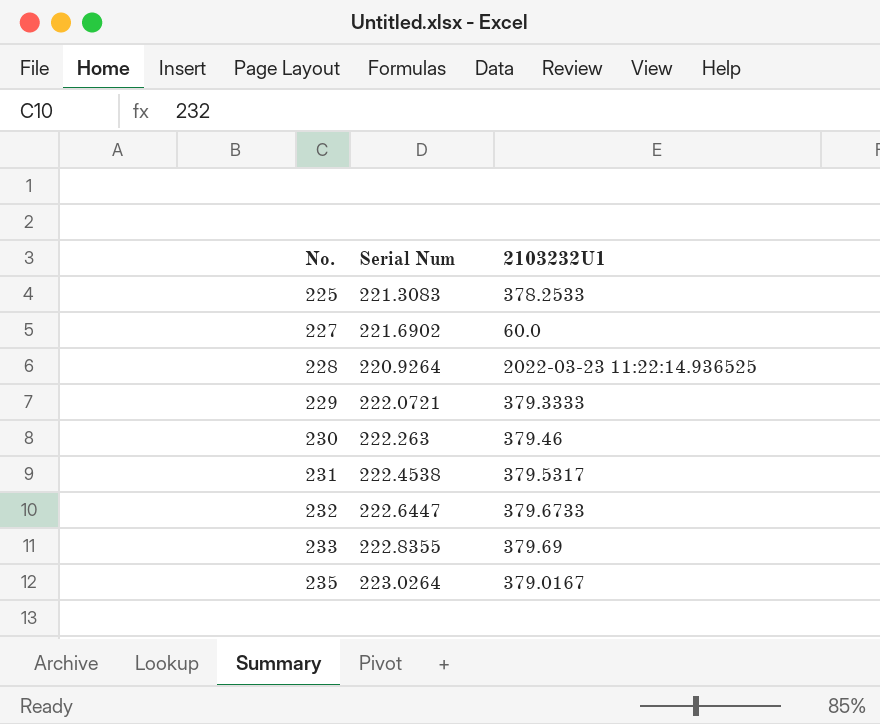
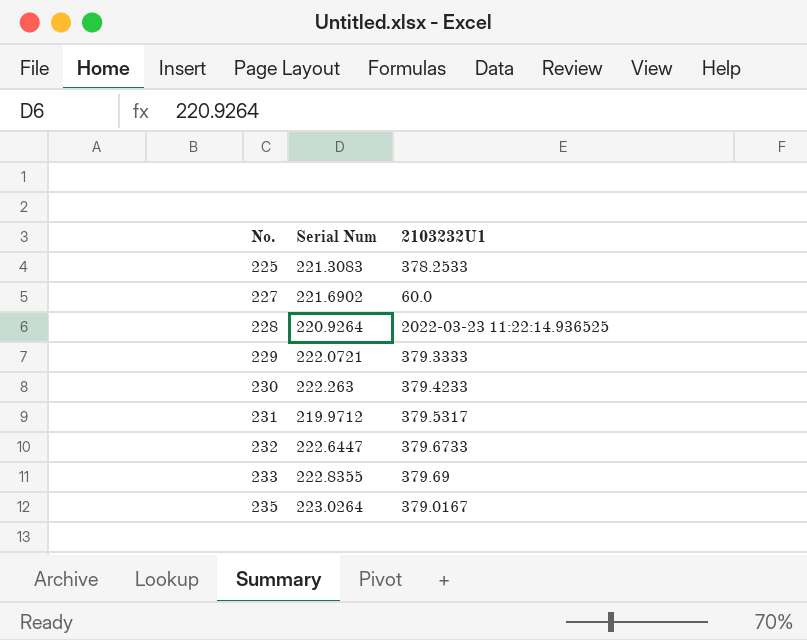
230 | 2103232U1: 379.46 -> 379.4233
231 | Serial Num: 222.4538 -> 219.9712

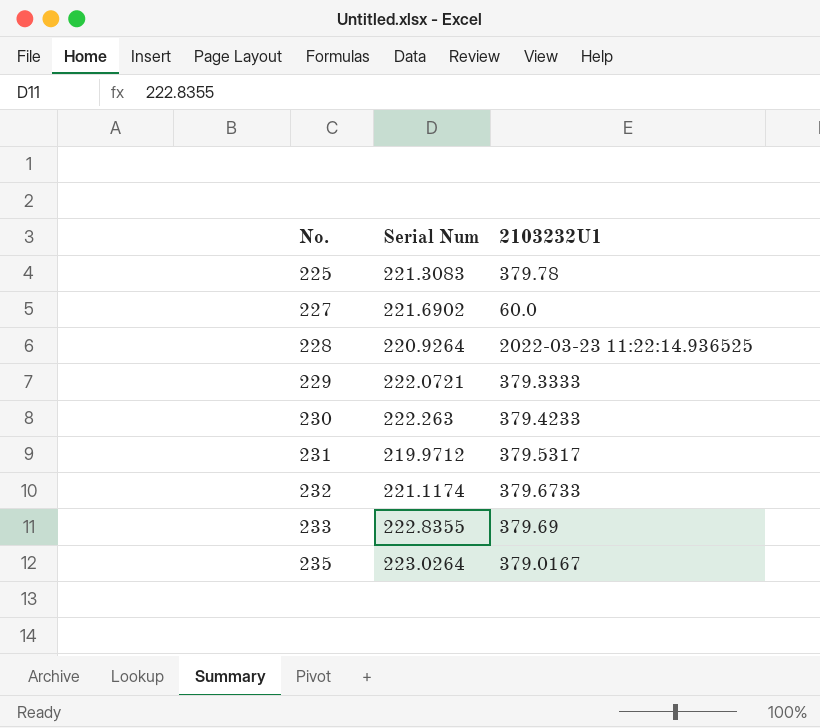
225 | 2103232U1: 378.2533 -> 379.78
232 | Serial Num: 222.6447 -> 221.1174

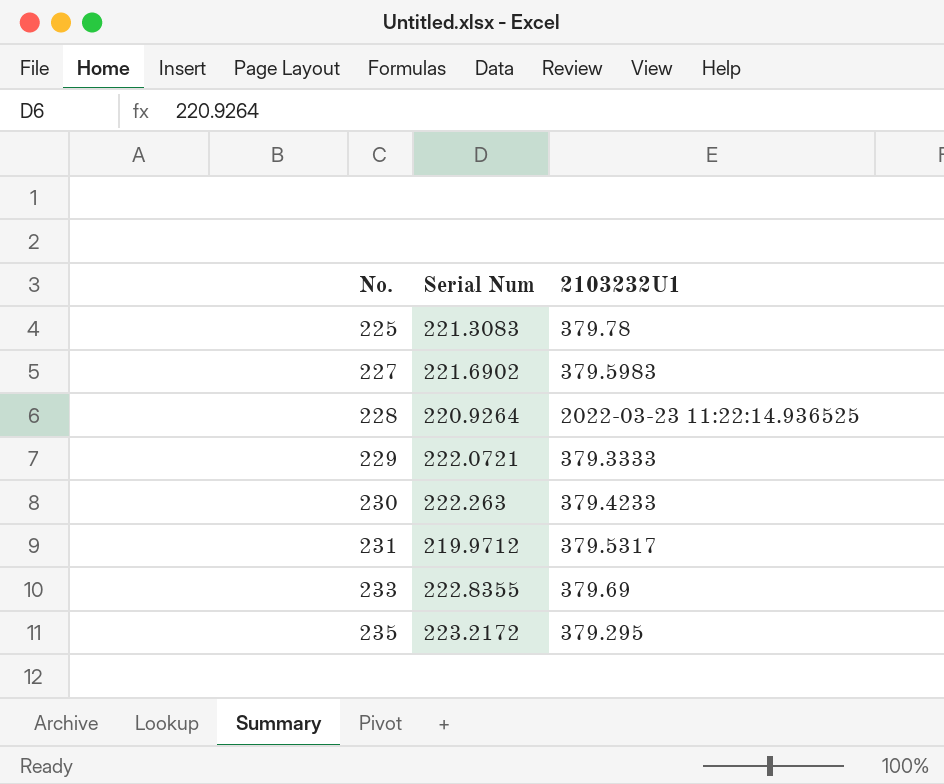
row 232: 221.1174 | 379.6733 -> none
227 | 2103232U1: 60.0 -> 379.5983
235 | Serial Num: 223.0264 -> 223.2172
235 | 2103232U1: 379.0167 -> 379.295

